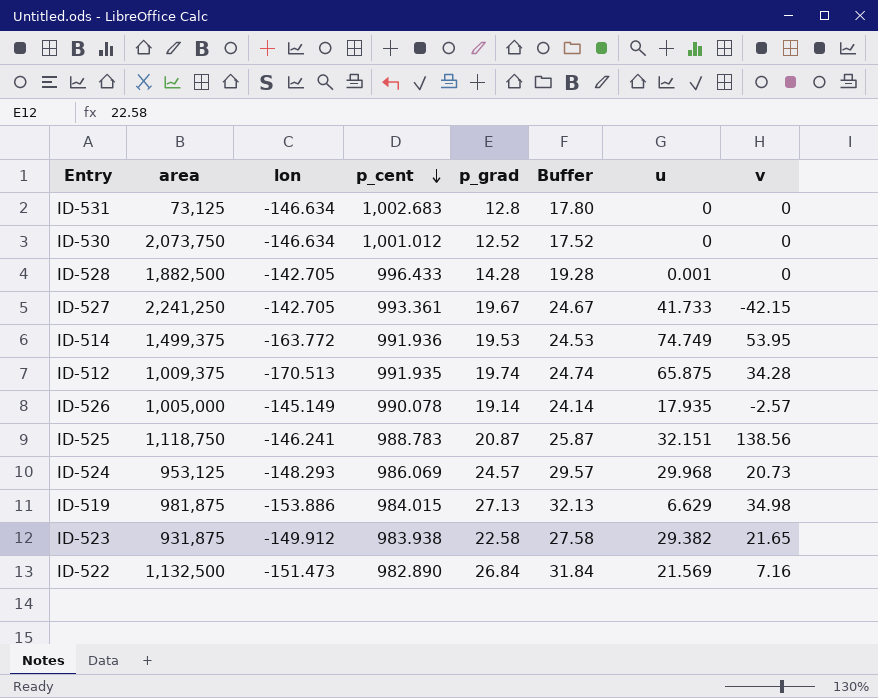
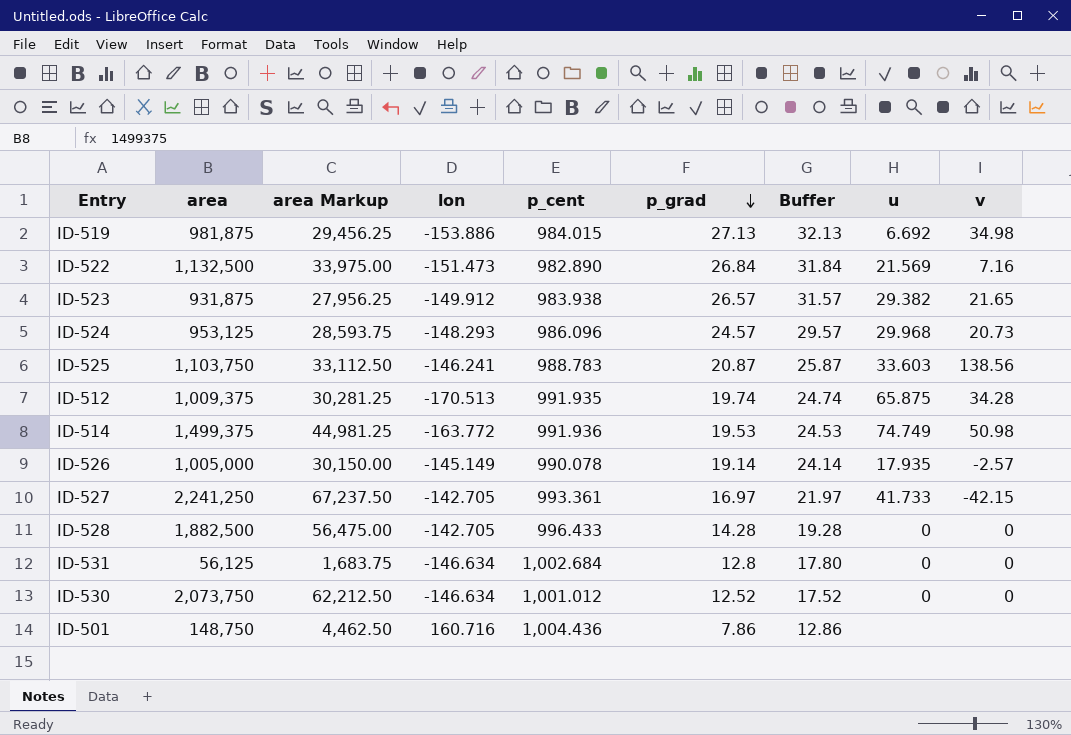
row order: p_cent descending -> p_grad descending
column area Markup | formula: none -> [area] * 0.03
ID-519 | u: 6.629 -> 6.692
ID-523 | p_grad: 22.58 -> 26.57
ID-523 | Buffer: 27.58 -> 31.57
ID-524 | p_cent: 986.069 -> 986.096
ID-525 | area: 1,118,750 -> 1,103,750
ID-525 | u: 32.151 -> 33.603
ID-514 | v: 53.95 -> 50.98
ID-527 | p_grad: 19.67 -> 16.97
ID-527 | Buffer: 24.67 -> 21.97
ID-528 | u: 0.001 -> 0
ID-531 | area: 73,125 -> 56,125
ID-531 | p_cent: 1,002.683 -> 1,002.684
row ID-501: none -> 148,750 | 4,462.50 | 160.716 | 1,004.436 | 7.86 | 12.86 | none | none

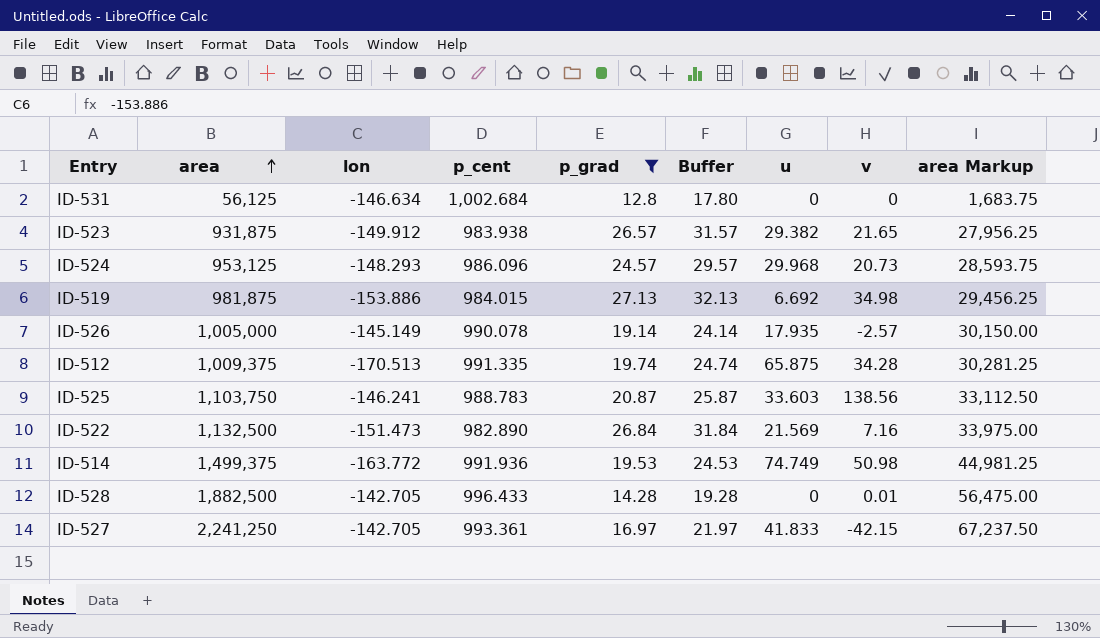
filter: none -> p_grad >= 12.8
row order: p_grad descending -> area ascending
column area Markup | position: 3 -> 9
ID-512 | p_cent: 991.935 -> 991.335
ID-528 | v: 0 -> 0.01
ID-527 | u: 41.733 -> 41.833

